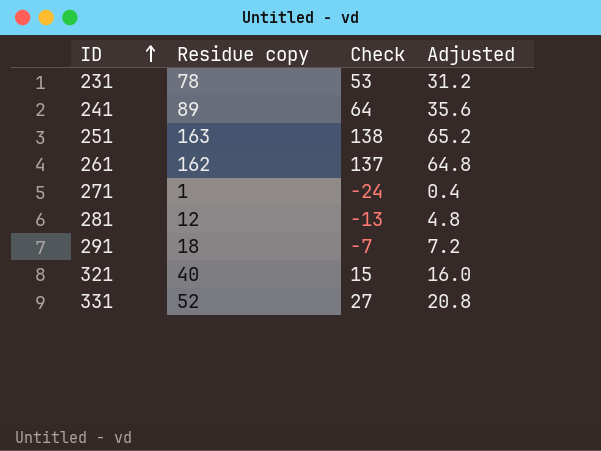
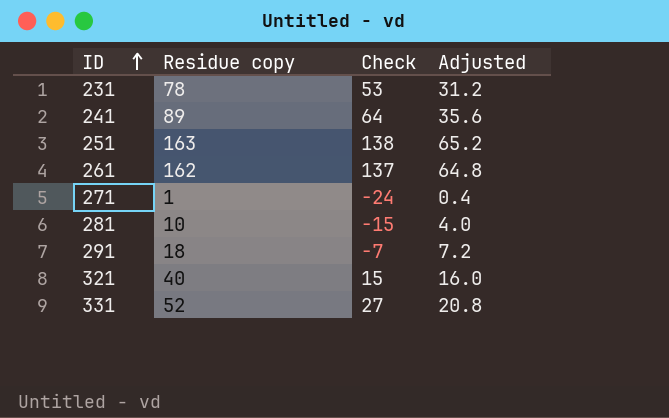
281 | Residue copy: 12 -> 10
281 | Check: -13 -> -15
281 | Adjusted: 4.8 -> 4.0

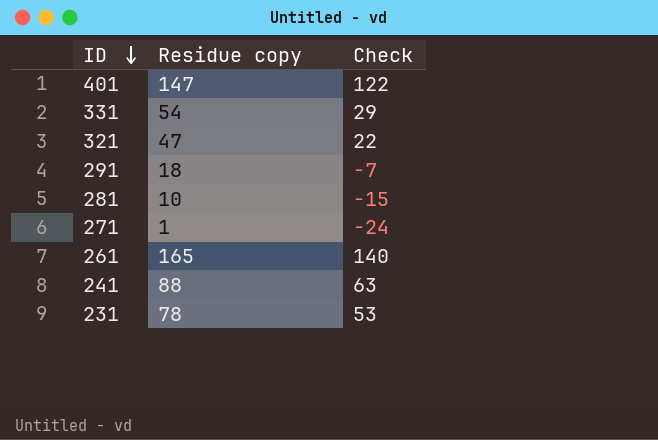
row order: ID ascending -> ID descending
column Adjusted | formula: [Residue copy] * 0.4 -> none
row 251: 163 | 138 | 65.2 -> none
row 401: none -> 147 | 122
331 | Residue copy: 52 -> 54
331 | Check: 27 -> 29
321 | Residue copy: 40 -> 47
321 | Check: 15 -> 22
261 | Residue copy: 162 -> 165
261 | Check: 137 -> 140
241 | Residue copy: 89 -> 88
241 | Check: 64 -> 63

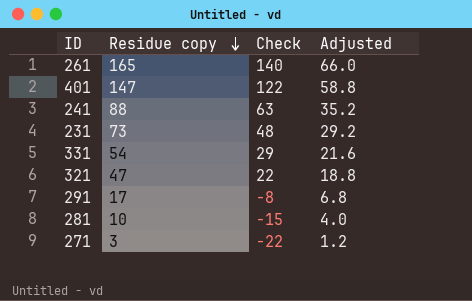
row order: ID descending -> Residue copy descending
column Adjusted | formula: none -> [Residue copy] * 0.4
231 | Residue copy: 78 -> 73
231 | Check: 53 -> 48
291 | Residue copy: 18 -> 17
291 | Check: -7 -> -8
271 | Residue copy: 1 -> 3
271 | Check: -24 -> -22

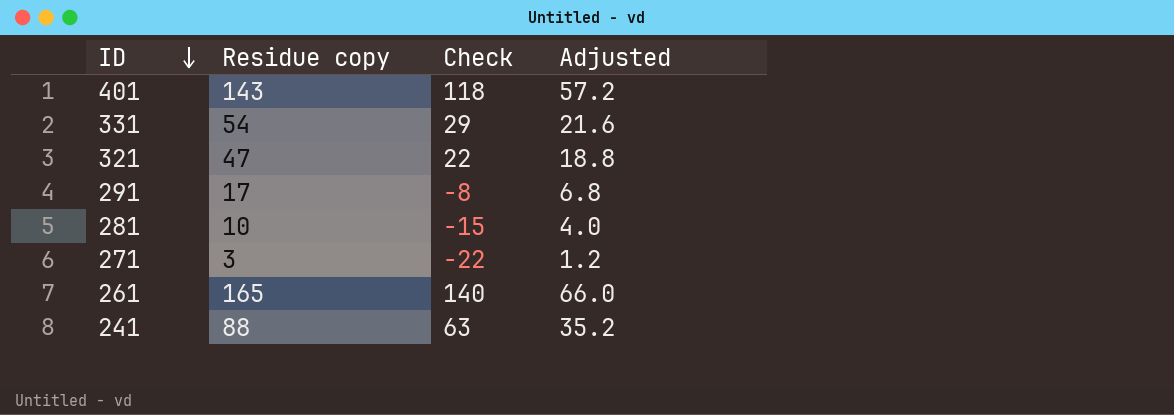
row order: Residue copy descending -> ID descending
row 231: 73 | 48 | 29.2 -> none
401 | Residue copy: 147 -> 143
401 | Check: 122 -> 118
401 | Adjusted: 58.8 -> 57.2

